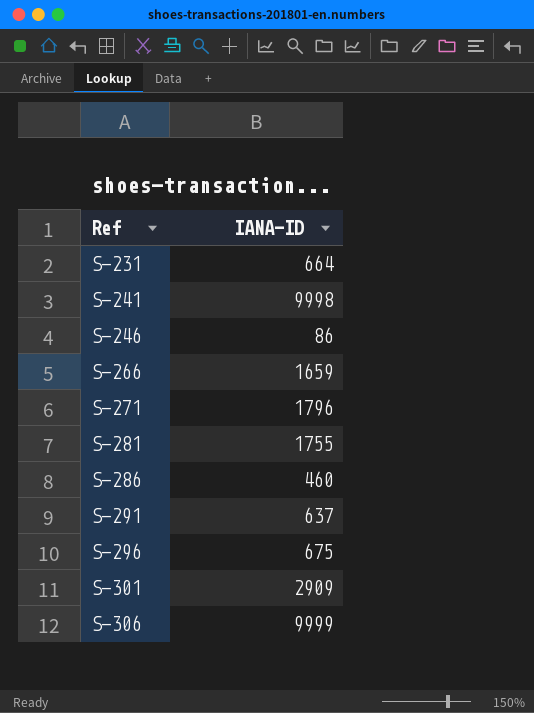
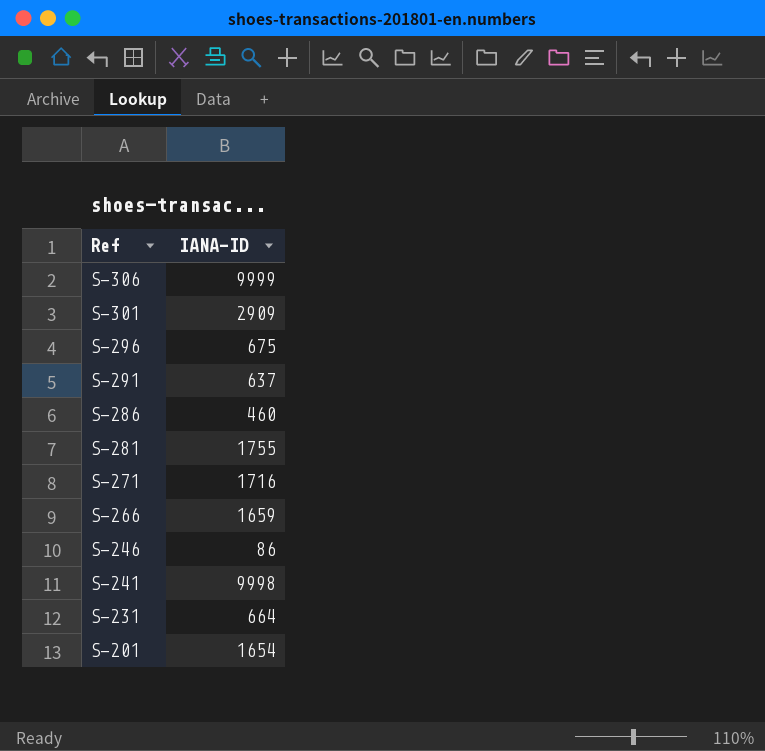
row order: Ref ascending -> Ref descending
S-271 | IANA-ID: 1796 -> 1716
row S-201: none -> 1654

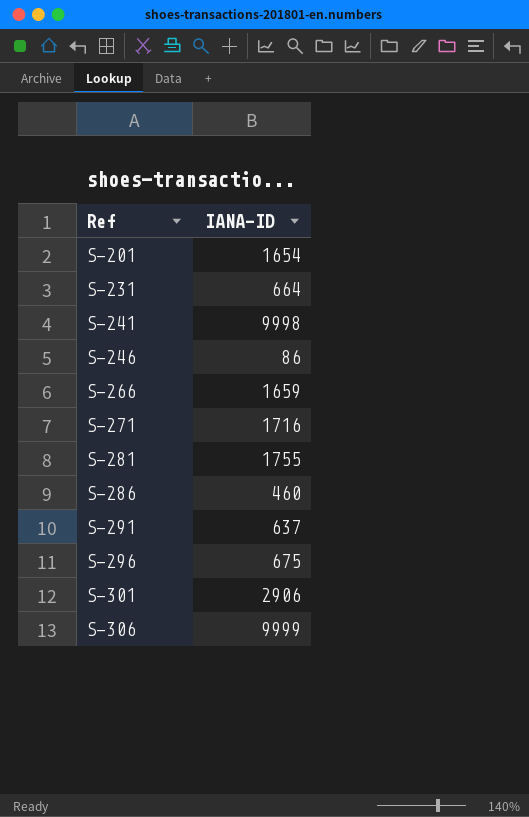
row order: Ref descending -> Ref ascending
S-301 | IANA-ID: 2909 -> 2906

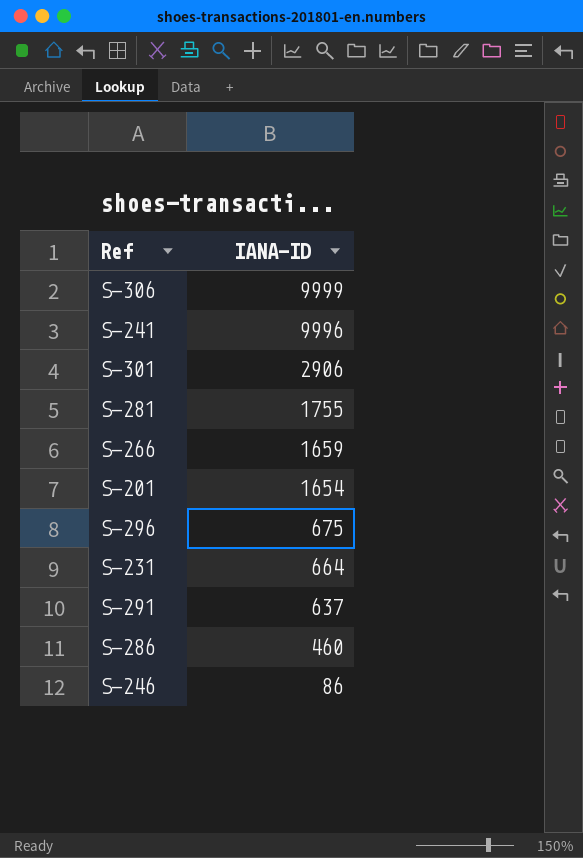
row order: Ref ascending -> IANA-ID descending
row S-271: 1716 -> none
S-241 | IANA-ID: 9998 -> 9996

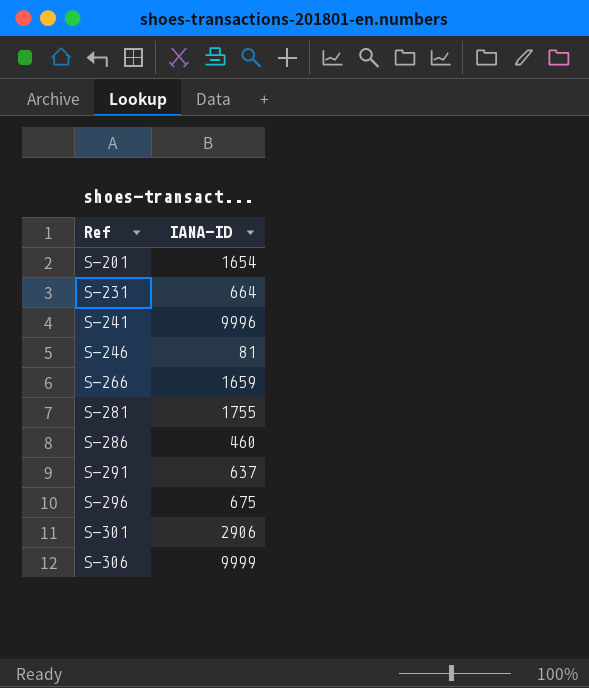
row order: IANA-ID descending -> Ref ascending
S-246 | IANA-ID: 86 -> 81

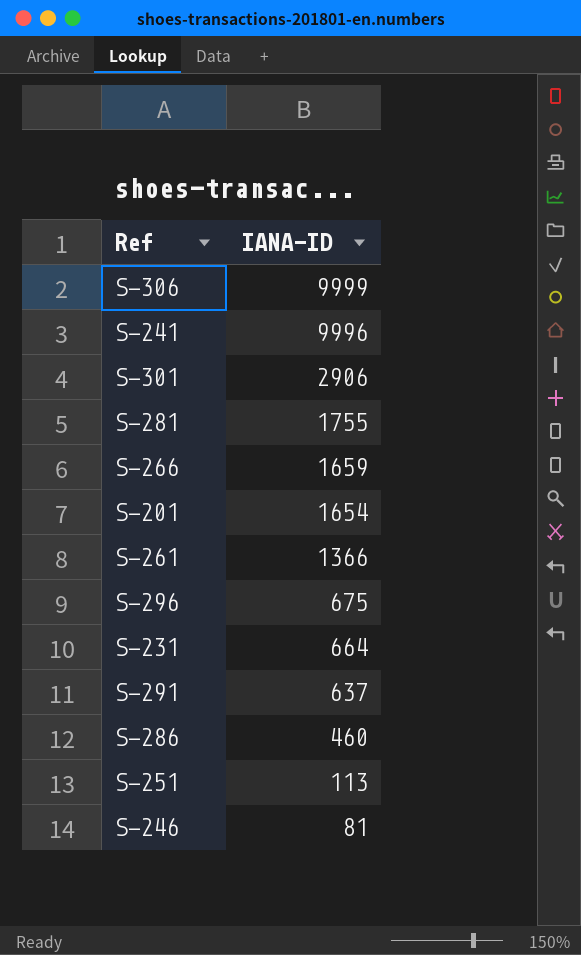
row order: Ref ascending -> IANA-ID descending
row S-261: none -> 1366
row S-251: none -> 113

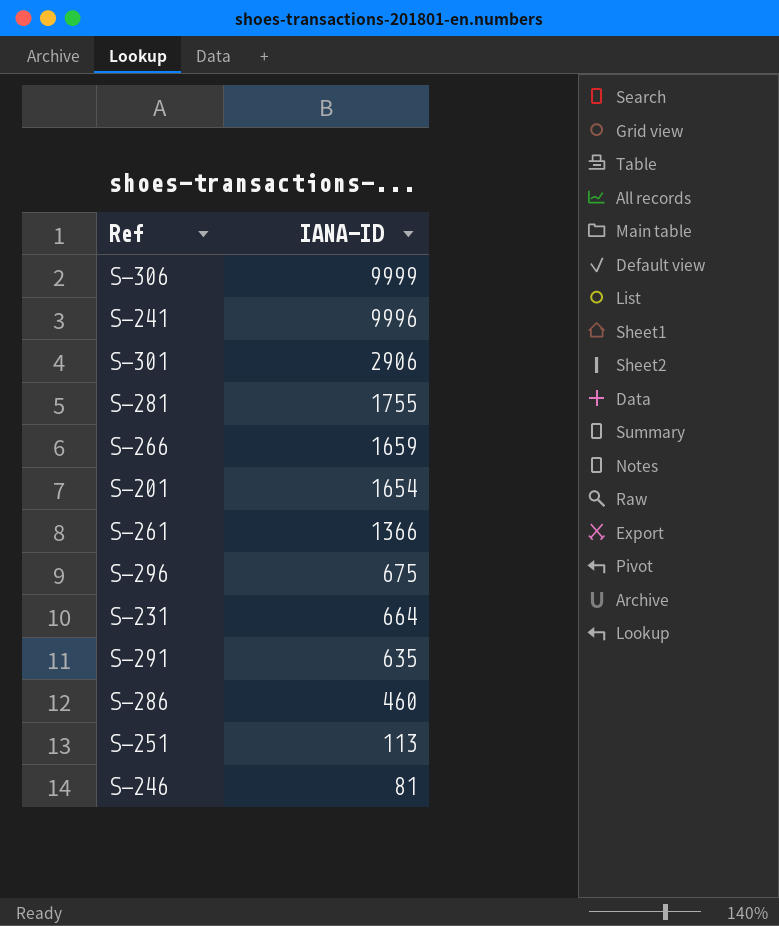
S-291 | IANA-ID: 637 -> 635

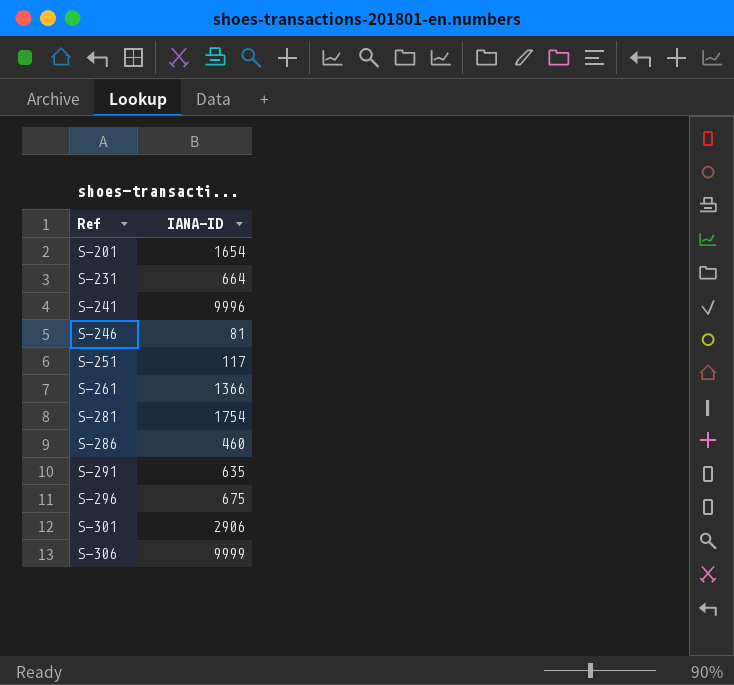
row order: IANA-ID descending -> Ref ascending
row S-266: 1659 -> none
S-251 | IANA-ID: 113 -> 117
S-281 | IANA-ID: 1755 -> 1754

